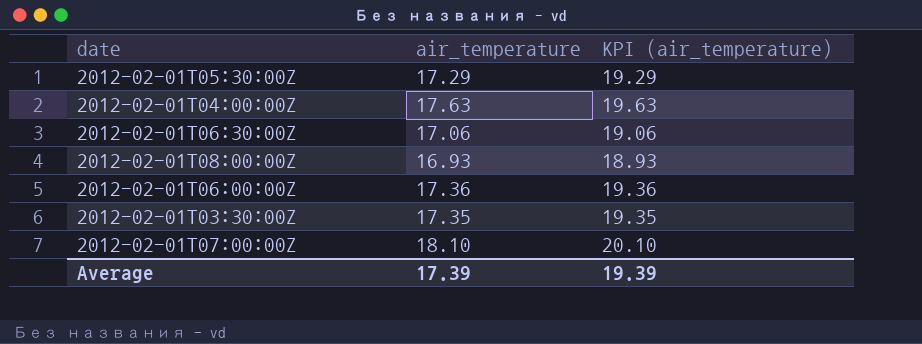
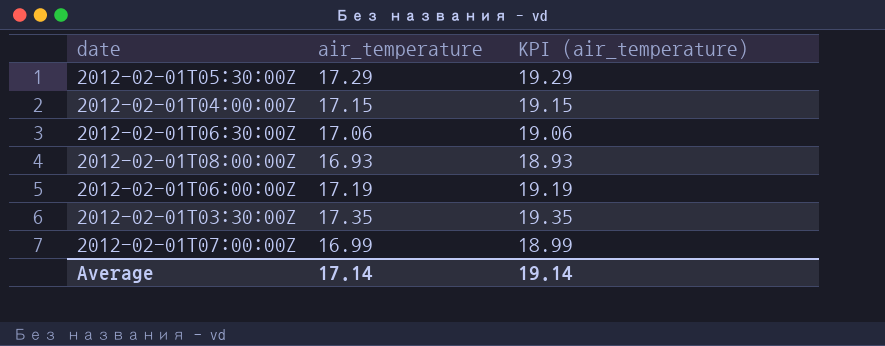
2012-02-01T04:00:00Z | air_temperature: 17.63 -> 17.15
2012-02-01T04:00:00Z | KPI (air_temperature): 19.63 -> 19.15
2012-02-01T06:00:00Z | air_temperature: 17.36 -> 17.19
2012-02-01T06:00:00Z | KPI (air_temperature): 19.36 -> 19.19
2012-02-01T07:00:00Z | air_temperature: 18.10 -> 16.99
2012-02-01T07:00:00Z | KPI (air_temperature): 20.10 -> 18.99
Average | air_temperature: 17.39 -> 17.14
Average | KPI (air_temperature): 19.39 -> 19.14

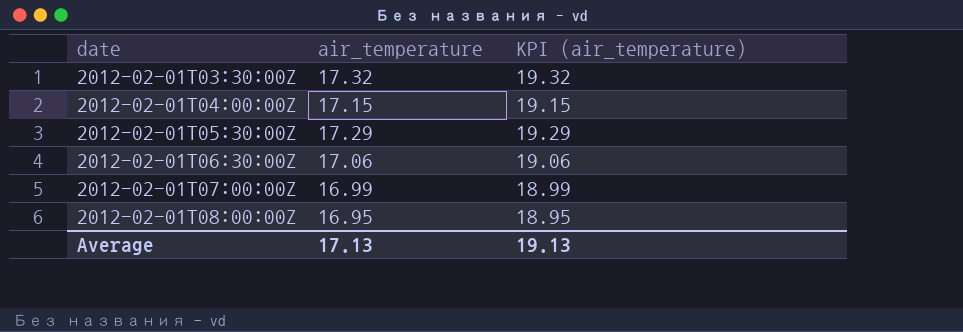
row order: none -> date ascending
row 2012-02-01T06:00:00Z: 17.19 | 19.19 -> none
2012-02-01T03:30:00Z | air_temperature: 17.35 -> 17.32
2012-02-01T03:30:00Z | KPI (air_temperature): 19.35 -> 19.32
2012-02-01T08:00:00Z | air_temperature: 16.93 -> 16.95
2012-02-01T08:00:00Z | KPI (air_temperature): 18.93 -> 18.95
Average | air_temperature: 17.14 -> 17.13
Average | KPI (air_temperature): 19.14 -> 19.13

